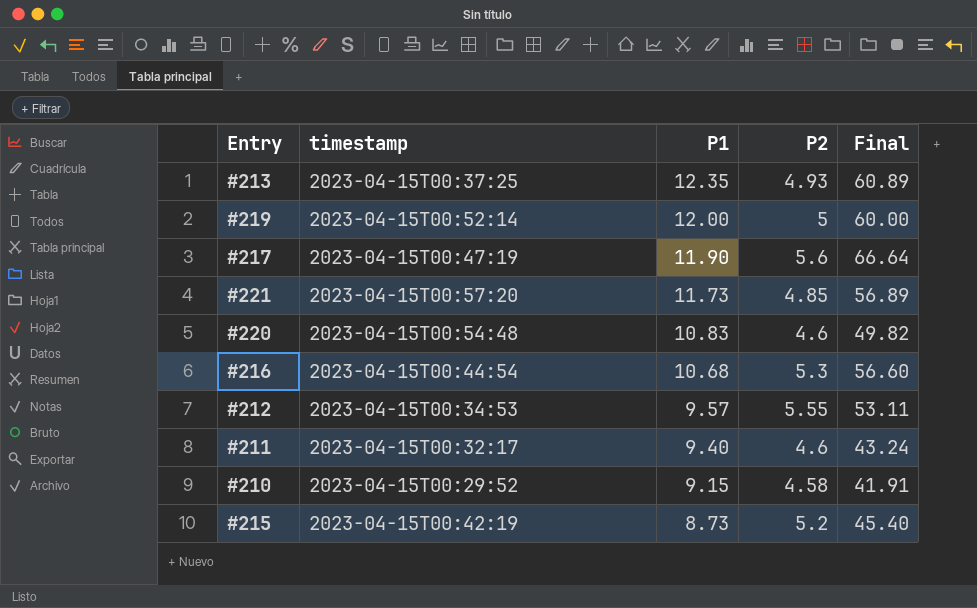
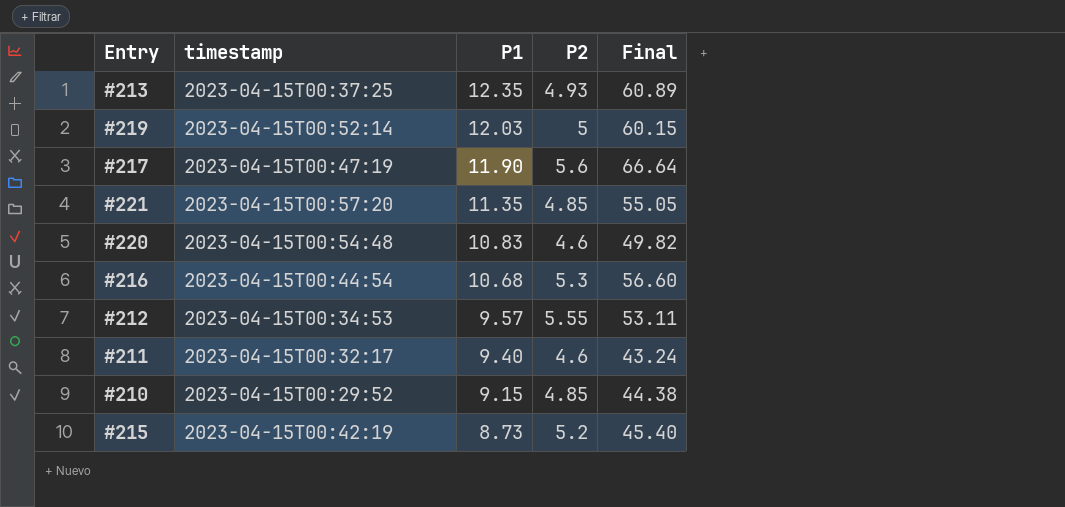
#219 | P1: 12.00 -> 12.03
#219 | Final: 60.00 -> 60.15
#221 | P1: 11.73 -> 11.35
#221 | Final: 56.89 -> 55.05
#210 | P2: 4.58 -> 4.85
#210 | Final: 41.91 -> 44.38

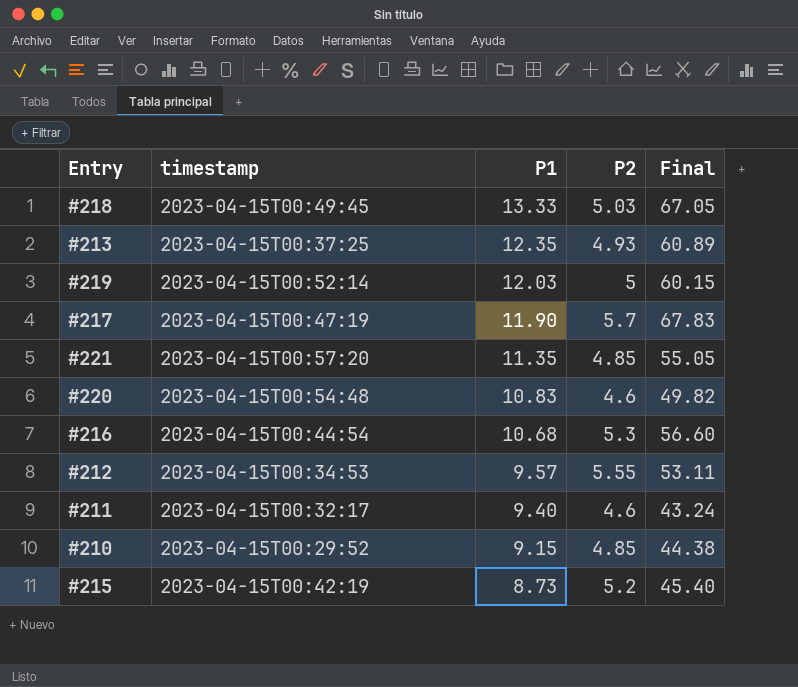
row #218: none -> 2023-04-15T00:49:45 | 13.33 | 5.03 | 67.05
#217 | P2: 5.6 -> 5.7
#217 | Final: 66.64 -> 67.83

